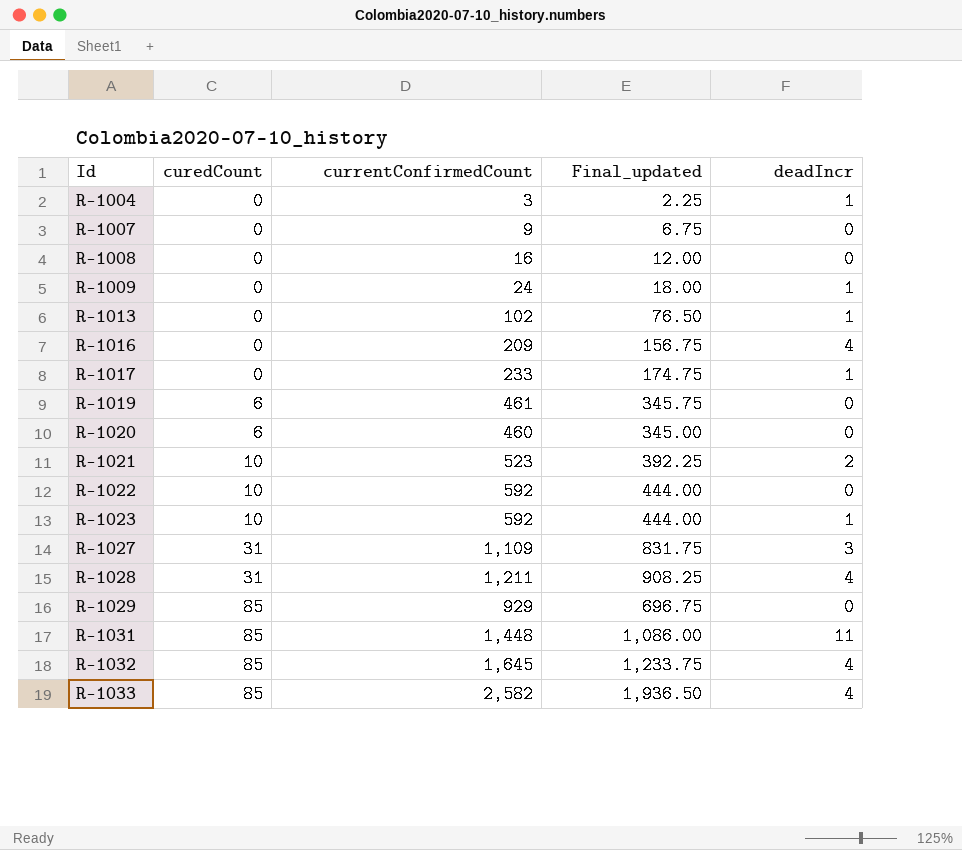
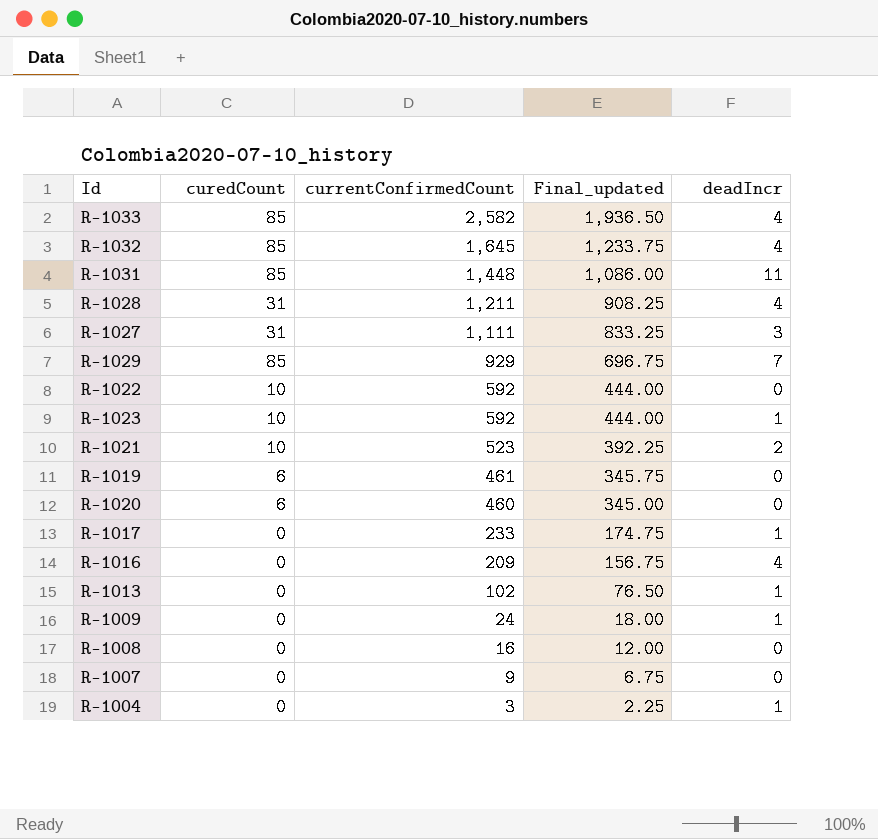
row order: Id ascending -> currentConfirmedCount descending
R-1027 | currentConfirmedCount: 1,109 -> 1,111
R-1027 | Final_updated: 831.75 -> 833.25
R-1029 | deadIncr: 0 -> 7

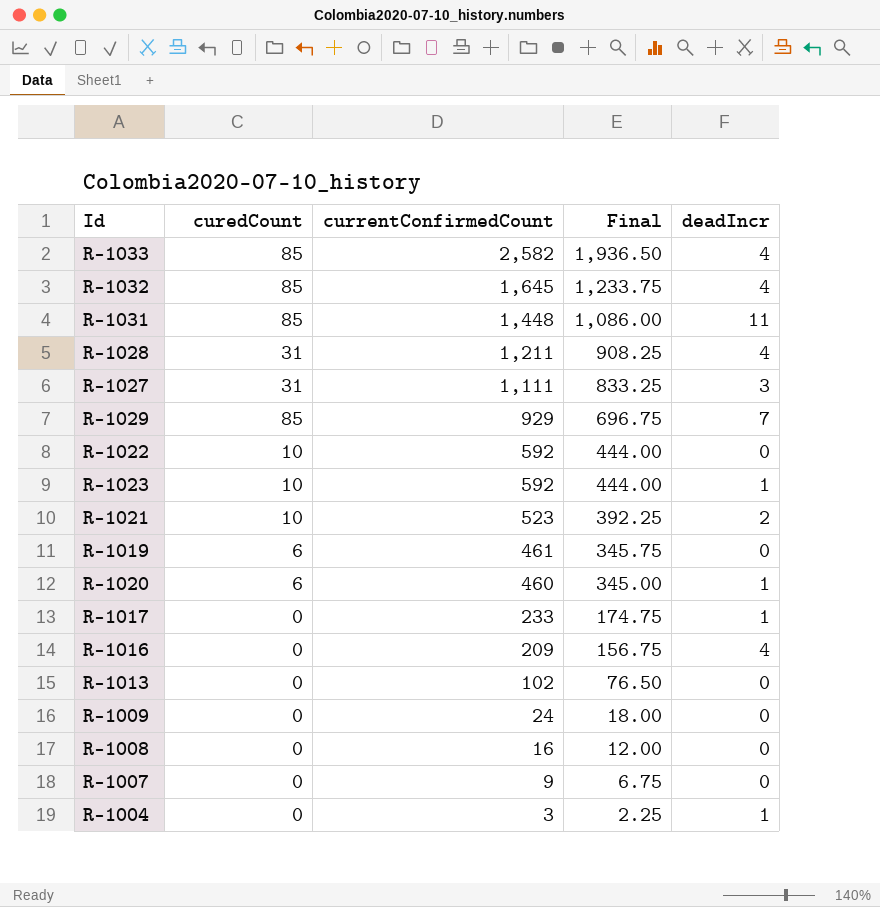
column name: Final_updated -> Final
R-1020 | deadIncr: 0 -> 1
R-1013 | deadIncr: 1 -> 0
R-1009 | deadIncr: 1 -> 0

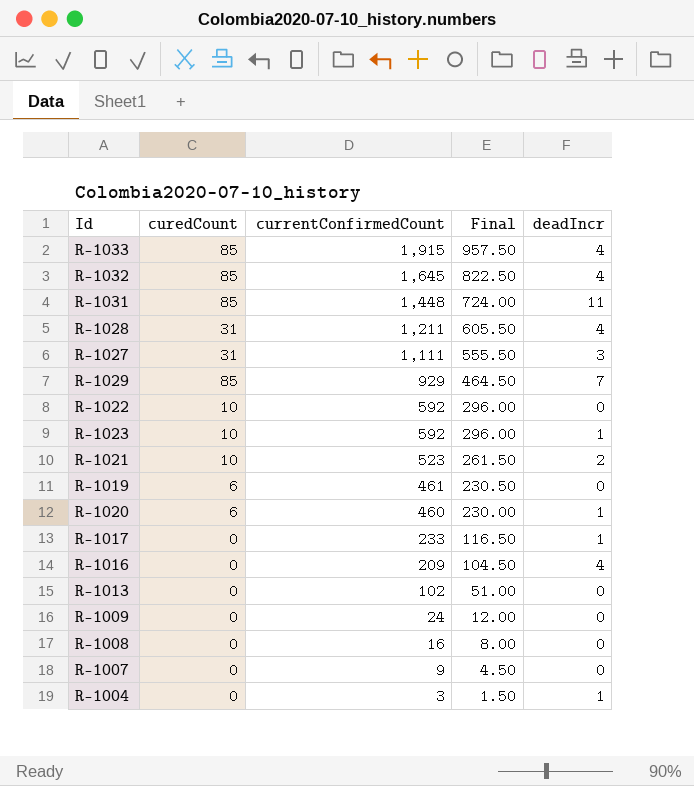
column Final | formula: [currentConfirmedCount] * 0.75 -> [currentConfirmedCount] * 0.5
R-1033 | currentConfirmedCount: 2,582 -> 1,915

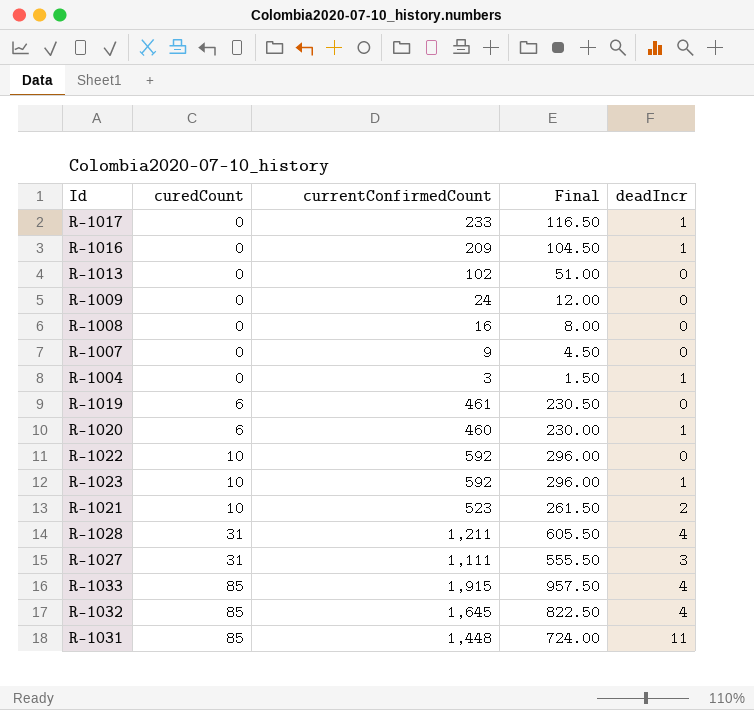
row order: currentConfirmedCount descending -> curedCount ascending
row R-1029: 85 | 929 | 464.50 | 7 -> none
R-1016 | deadIncr: 4 -> 1

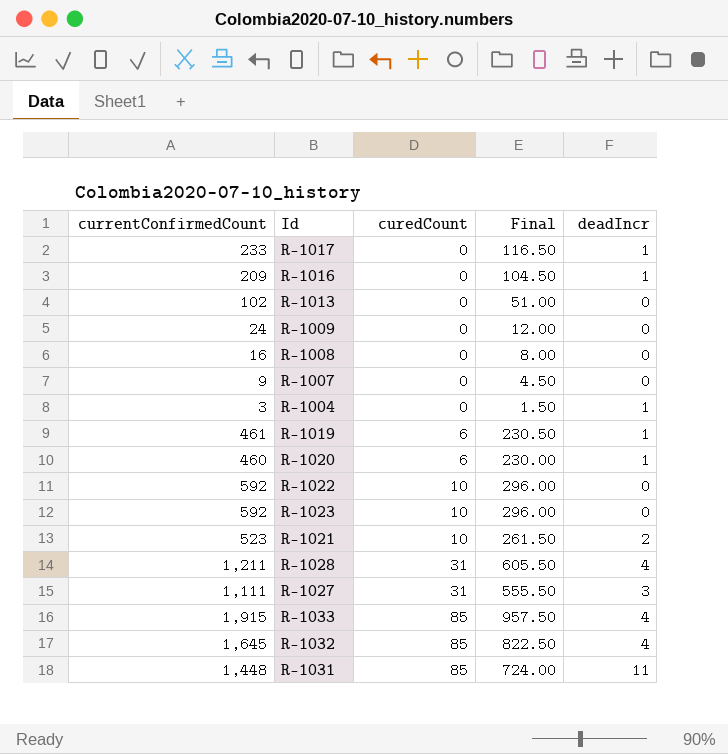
column currentConfirmedCount | position: 3 -> 1
R-1019 | deadIncr: 0 -> 1
R-1023 | deadIncr: 1 -> 0

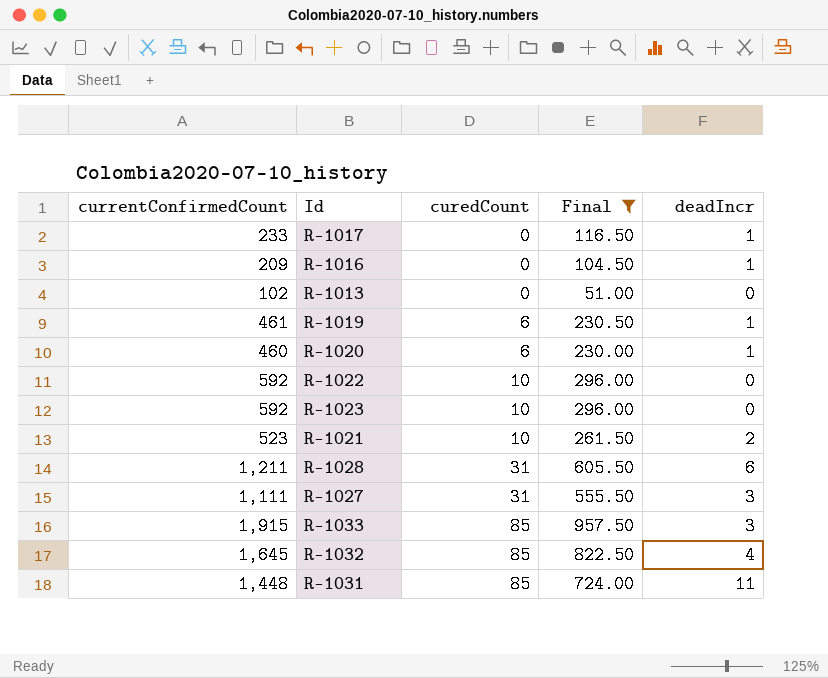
filter: none -> Final >= 51.00
R-1028 | deadIncr: 4 -> 6
R-1033 | deadIncr: 4 -> 3

